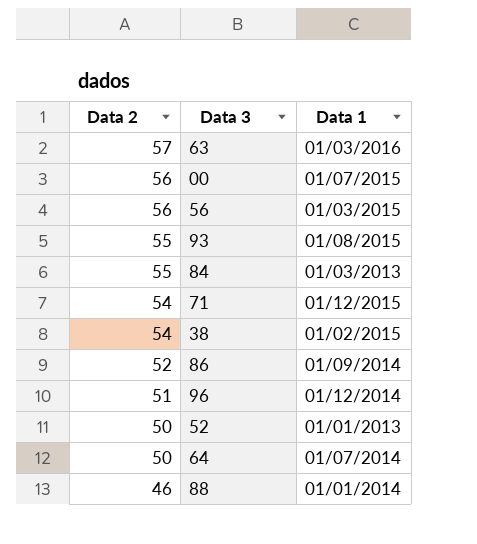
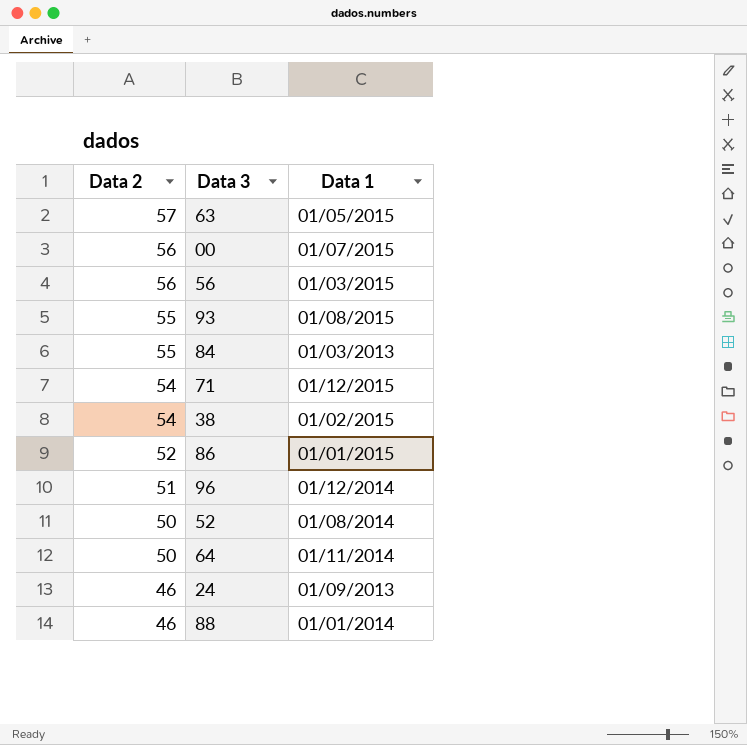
63 | Data 1: 01/03/2016 -> 01/05/2015
86 | Data 1: 01/09/2014 -> 01/01/2015
52 | Data 1: 01/01/2013 -> 01/08/2014
64 | Data 1: 01/07/2014 -> 01/11/2014
row 24: none -> 46 | 01/09/2013

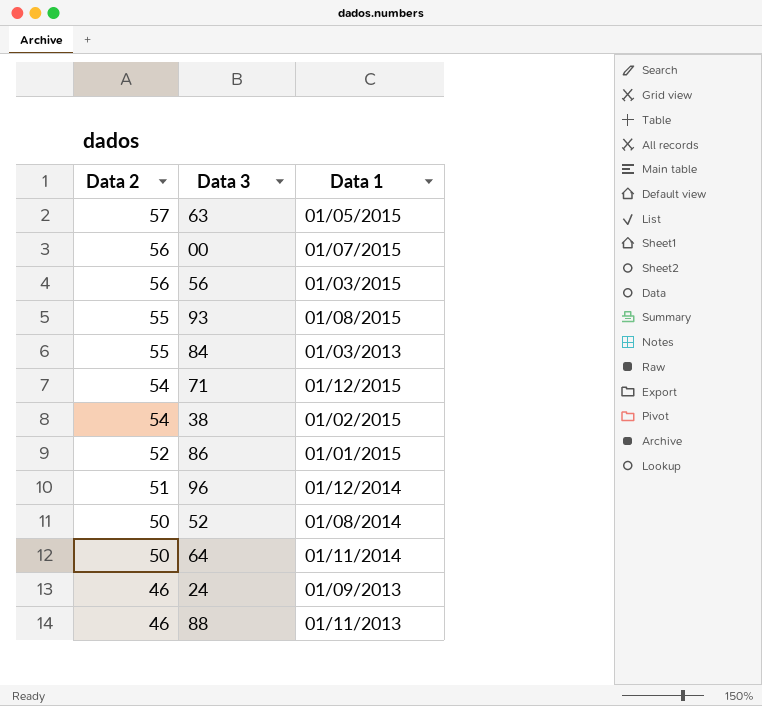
88 | Data 1: 01/01/2014 -> 01/11/2013

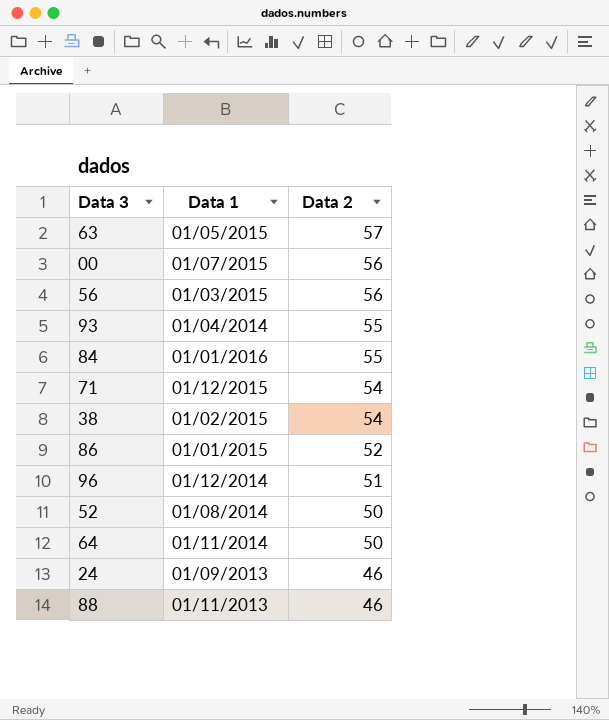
column Data 2 | position: 1 -> 3
93 | Data 1: 01/08/2015 -> 01/04/2014
84 | Data 1: 01/03/2013 -> 01/01/2016

